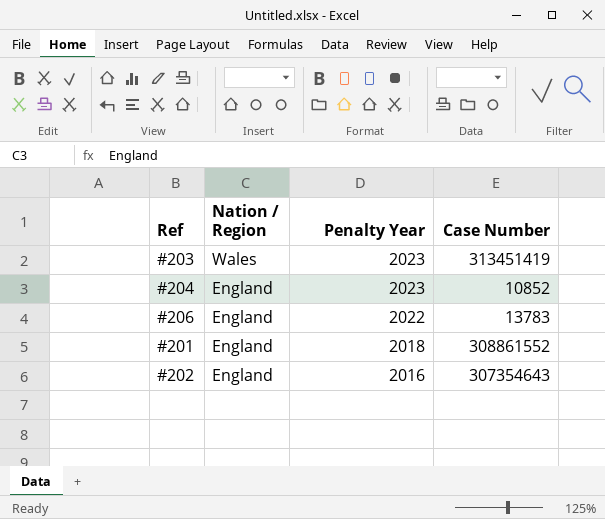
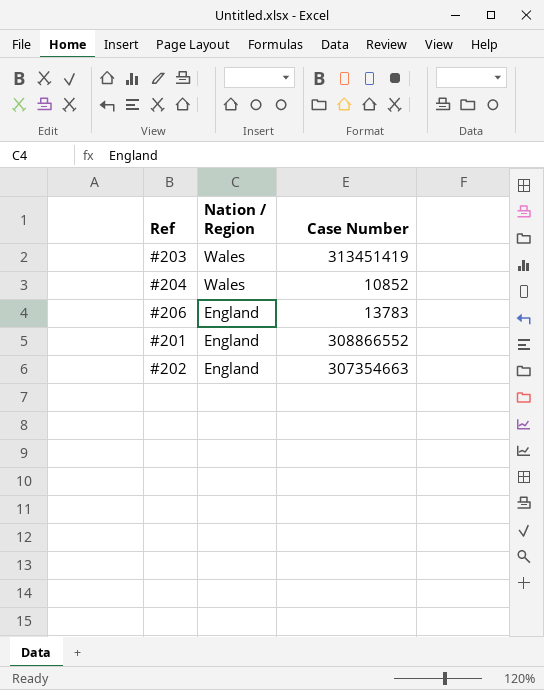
column Penalty Year | position: 3 -> none
#204 | Nation / Region: England -> Wales
#201 | Case Number: 308861552 -> 308866552
#202 | Case Number: 307354643 -> 307354663

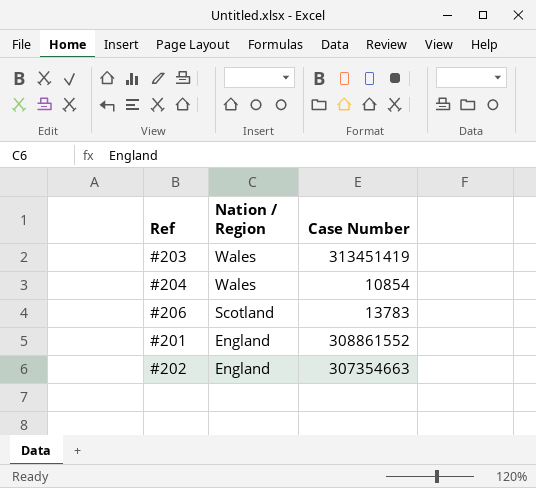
#204 | Case Number: 10852 -> 10854
#206 | Nation / Region: England -> Scotland
#201 | Case Number: 308866552 -> 308861552

